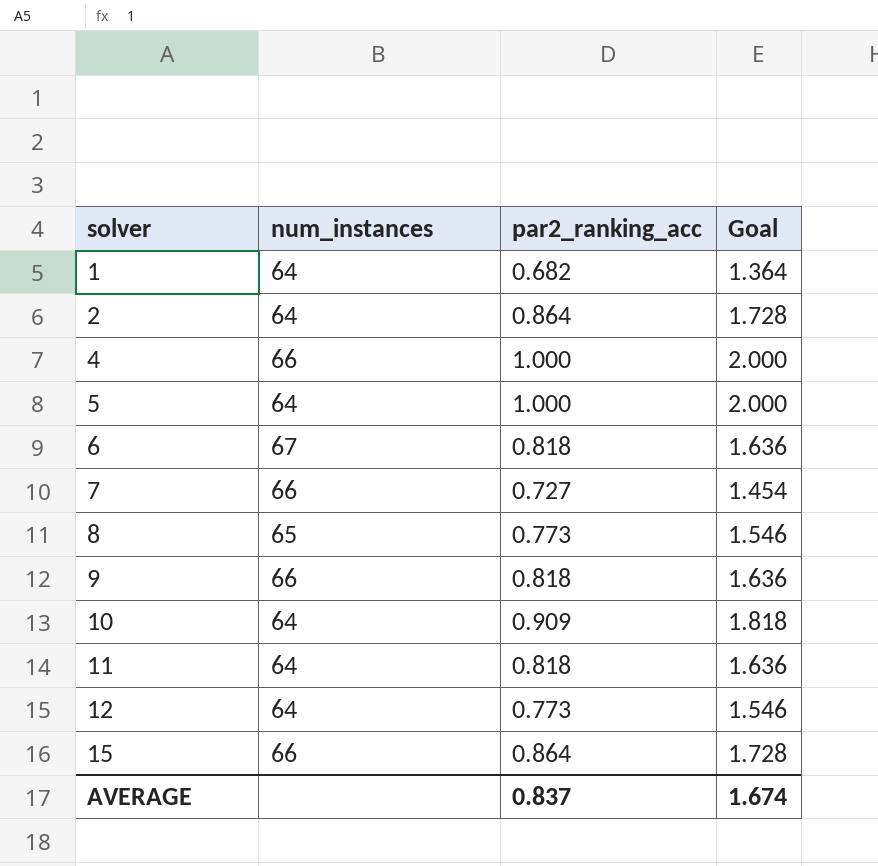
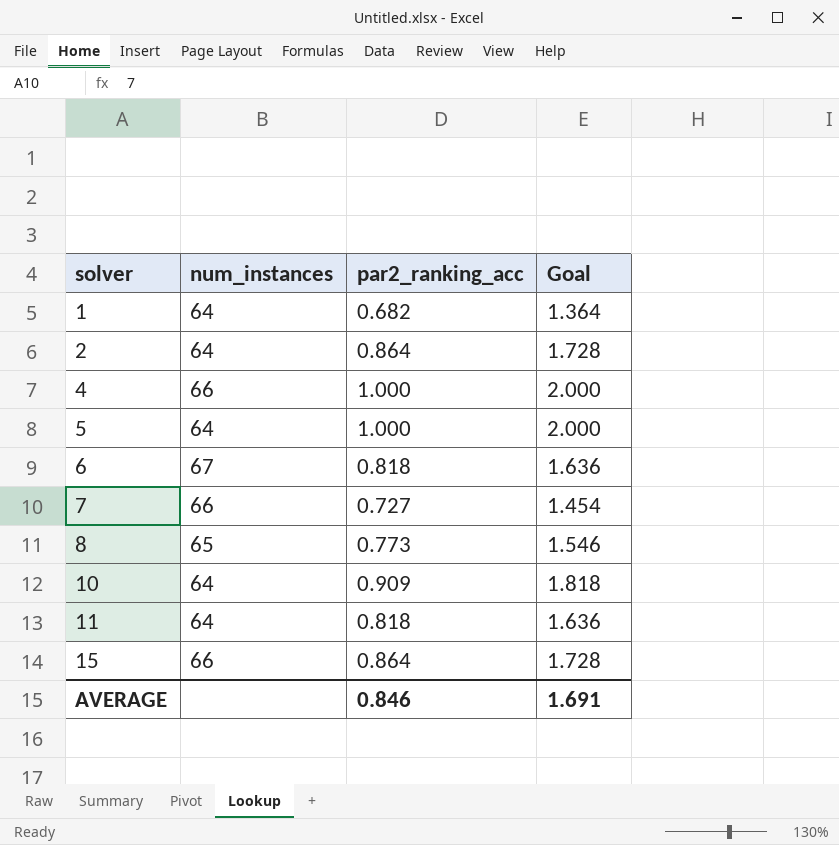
row 9: 66 | 0.818 | 1.636 -> none
row 12: 64 | 0.773 | 1.546 -> none
AVERAGE | par2_ranking_acc: 0.837 -> 0.846
AVERAGE | Goal: 1.674 -> 1.691

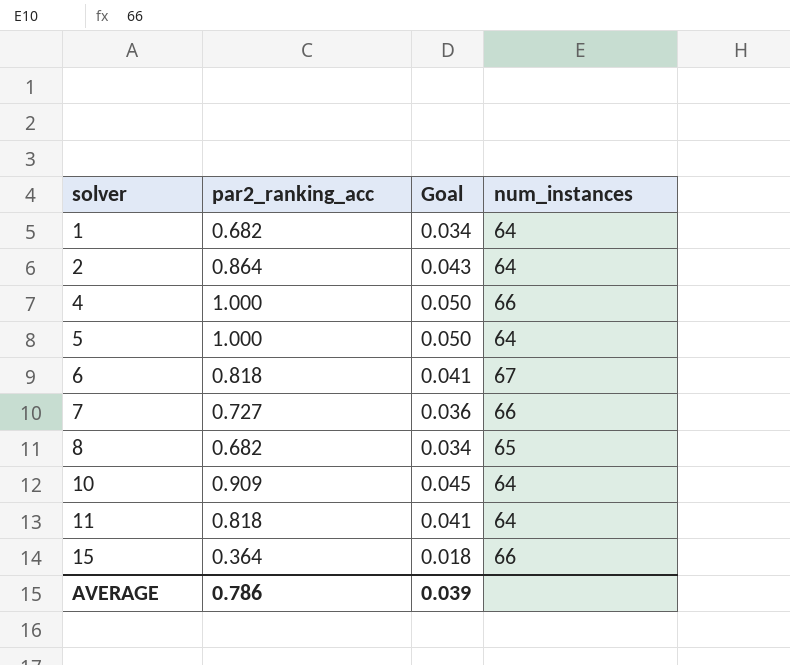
column Goal | formula: [par2_ranking_acc] * 2 -> [par2_ranking_acc] * 0.05
column num_instances | position: 2 -> 4
8 | par2_ranking_acc: 0.773 -> 0.682
15 | par2_ranking_acc: 0.864 -> 0.364
AVERAGE | par2_ranking_acc: 0.846 -> 0.786
AVERAGE | Goal: 1.691 -> 0.039

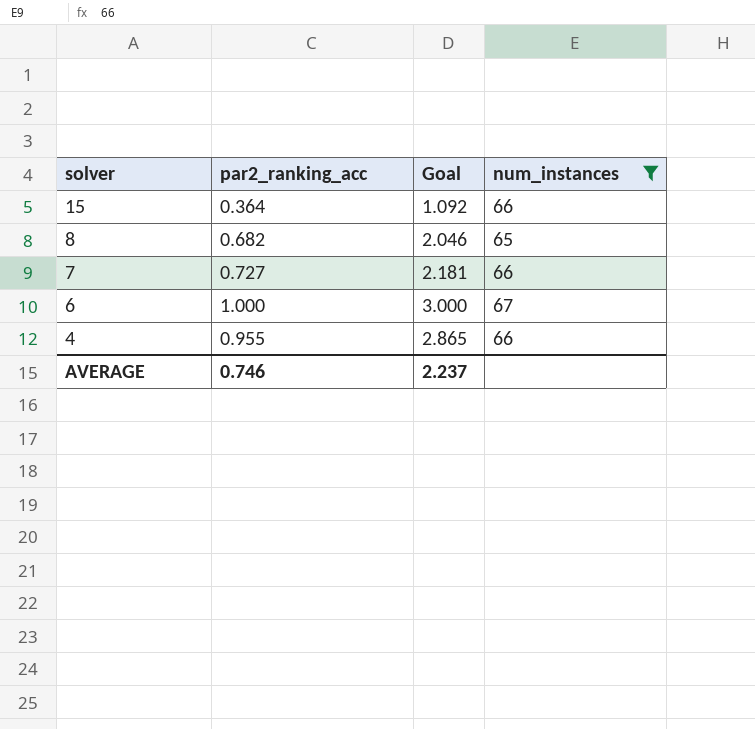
filter: none -> num_instances != 64
row order: solver ascending -> solver descending
column Goal | formula: [par2_ranking_acc] * 0.05 -> [par2_ranking_acc] * 3
6 | par2_ranking_acc: 0.818 -> 1.000
4 | par2_ranking_acc: 1.000 -> 0.955
AVERAGE | par2_ranking_acc: 0.786 -> 0.746
AVERAGE | Goal: 0.039 -> 2.237

